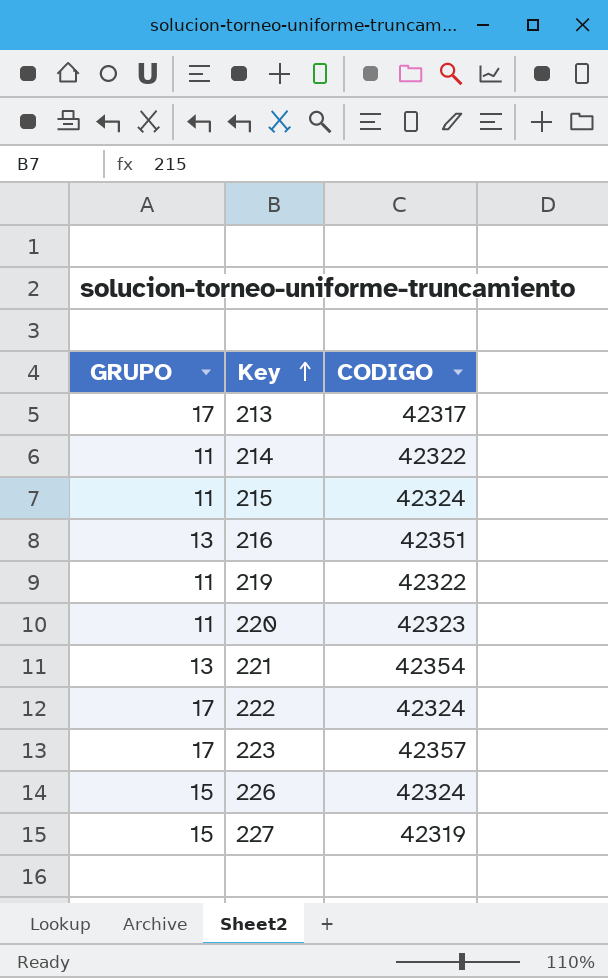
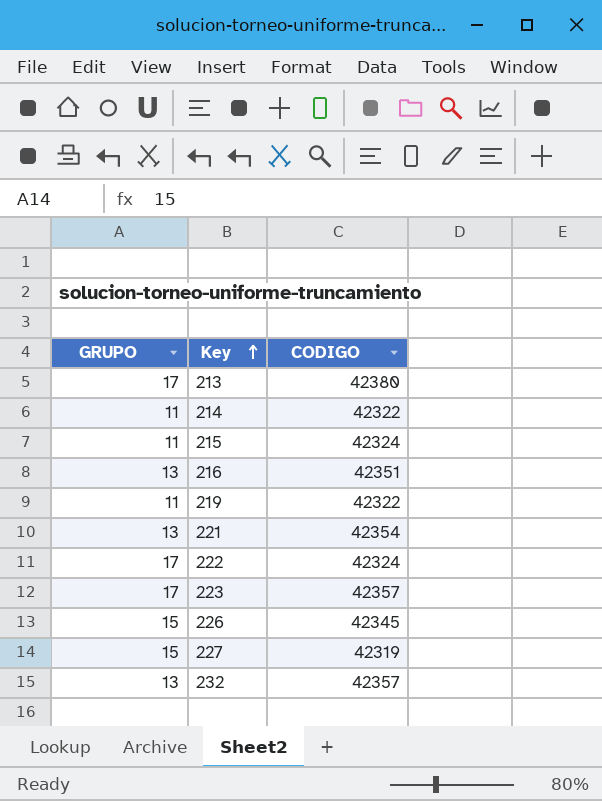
row 220: 11 | 42323 -> none
213 | CODIGO: 42317 -> 42380
226 | CODIGO: 42324 -> 42345
row 232: none -> 13 | 42357

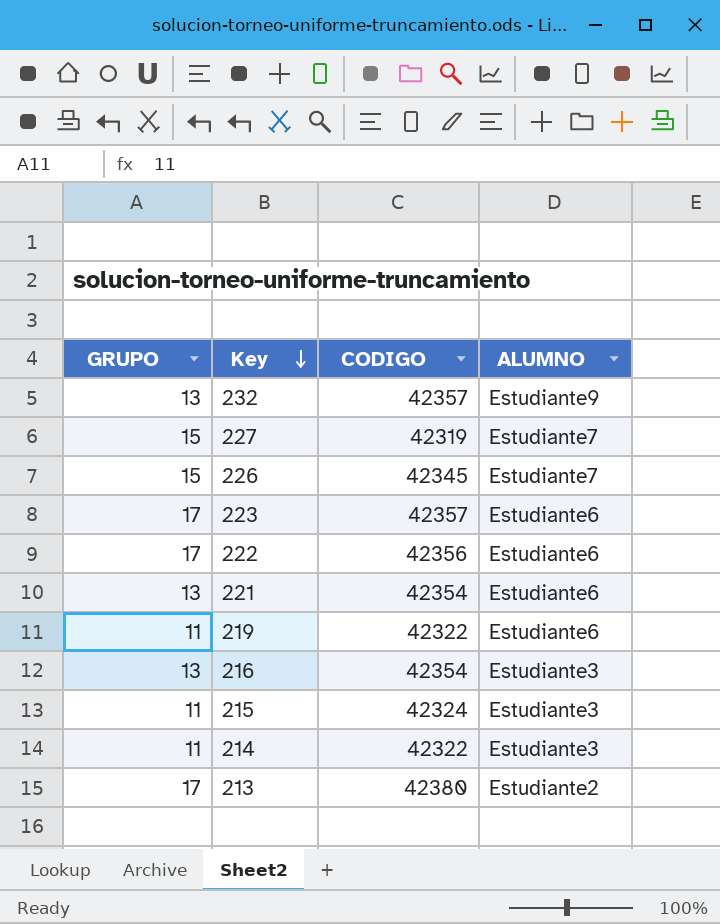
row order: Key ascending -> Key descending
column ALUMNO | position: none -> 4
222 | CODIGO: 42324 -> 42356
216 | CODIGO: 42351 -> 42354

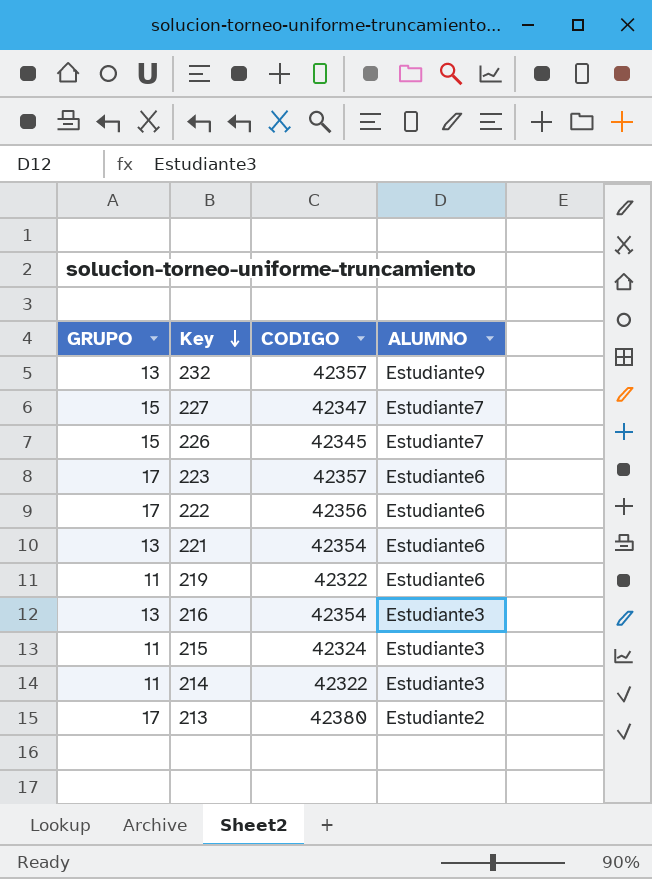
227 | CODIGO: 42319 -> 42347

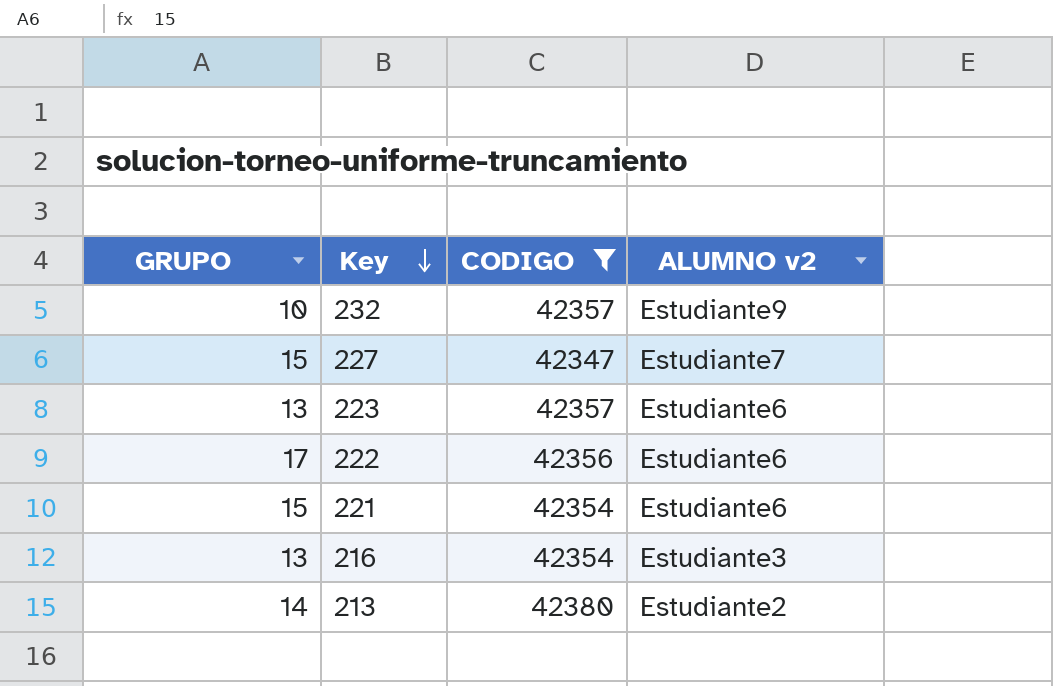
filter: none -> CODIGO >= 42347
column name: ALUMNO -> ALUMNO v2
232 | GRUPO: 13 -> 10
223 | GRUPO: 17 -> 13
221 | GRUPO: 13 -> 15
213 | GRUPO: 17 -> 14

